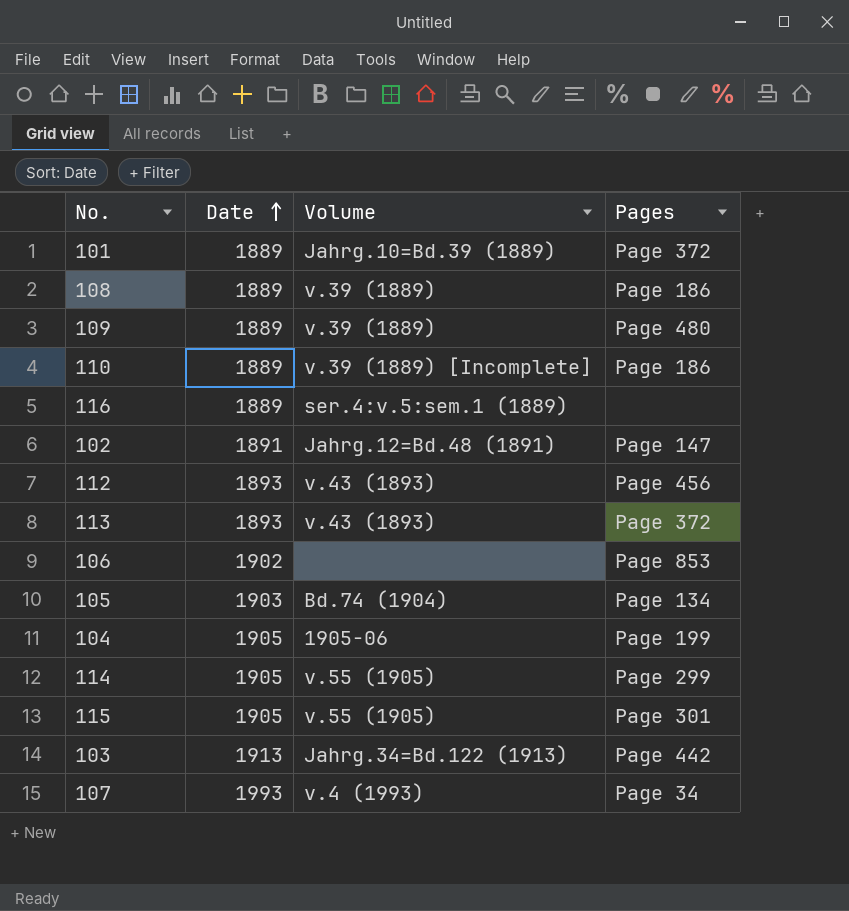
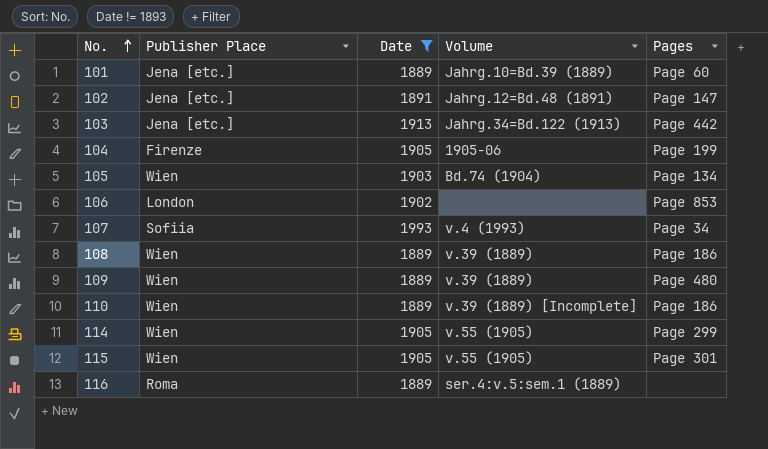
filter: none -> Date != 1893
row order: Date ascending -> No. ascending
column Publisher Place | position: none -> 2
101 | Pages: Page 372 -> Page 60

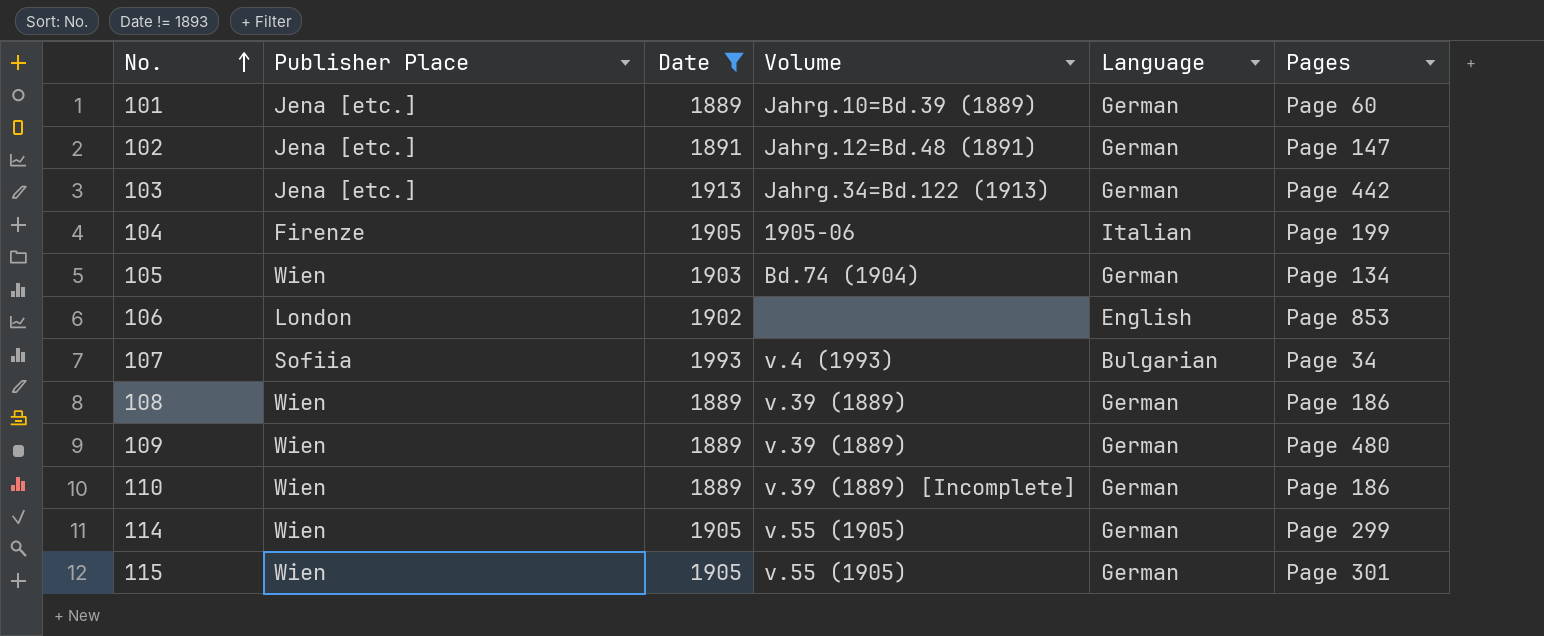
column Language | position: none -> 5
row 116: Roma | 1889 | ser.4:v.5:sem.1 (1889) | none -> none

